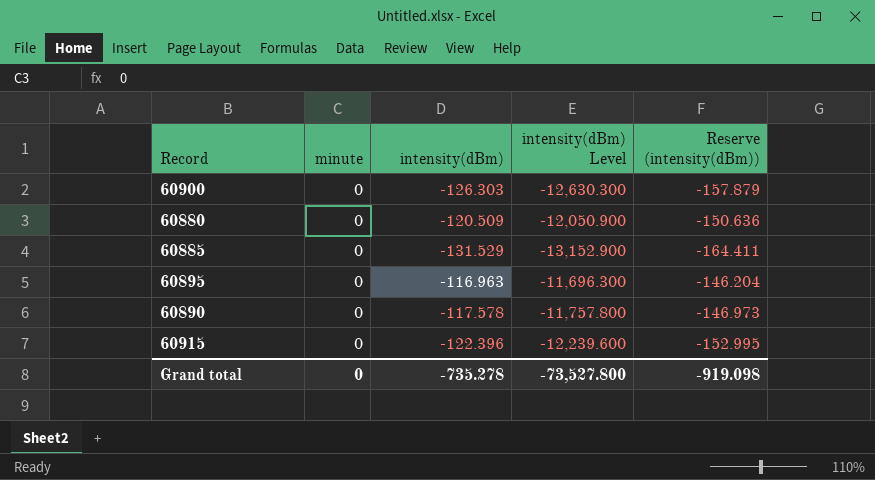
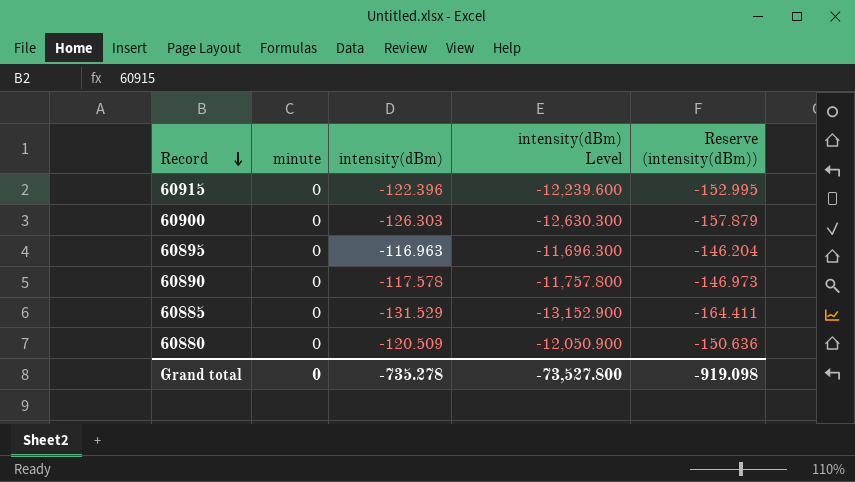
row order: none -> Record descending

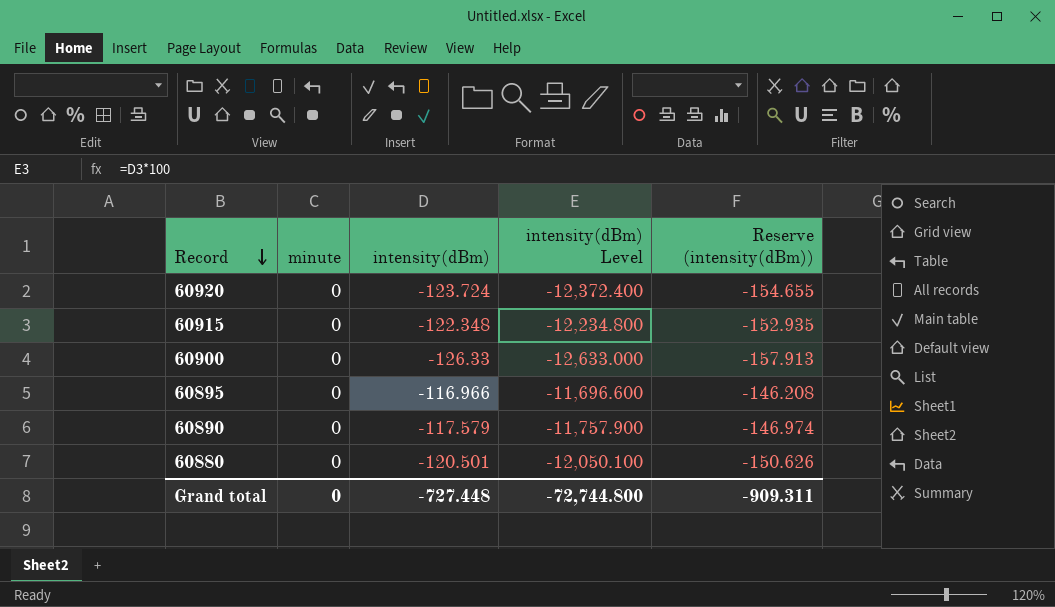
row 60885: 0 | -131.529 | -13,152.900 | -164.411 -> none
row 60920: none -> 0 | -123.724 | -12,372.400 | -154.655
60915 | intensity(dBm): -122.396 -> -122.348
60915 | intensity(dBm) Level: -12,239.600 -> -12,234.800
60915 | Reserve (intensity(dBm)): -152.995 -> -152.935
60900 | intensity(dBm): -126.303 -> -126.33
60900 | intensity(dBm) Level: -12,630.300 -> -12,633.000
60900 | Reserve (intensity(dBm)): -157.879 -> -157.913
60895 | intensity(dBm): -116.963 -> -116.966
60895 | intensity(dBm) Level: -11,696.300 -> -11,696.600
60895 | Reserve (intensity(dBm)): -146.204 -> -146.208
60890 | intensity(dBm): -117.578 -> -117.579
60890 | intensity(dBm) Level: -11,757.800 -> -11,757.900
60890 | Reserve (intensity(dBm)): -146.973 -> -146.974
60880 | intensity(dBm): -120.509 -> -120.501
60880 | intensity(dBm) Level: -12,050.900 -> -12,050.100
60880 | Reserve (intensity(dBm)): -150.636 -> -150.626
Grand total | intensity(dBm): -735.278 -> -727.448
Grand total | intensity(dBm) Level: -73,527.800 -> -72,744.800
Grand total | Reserve (intensity(dBm)): -919.098 -> -909.311

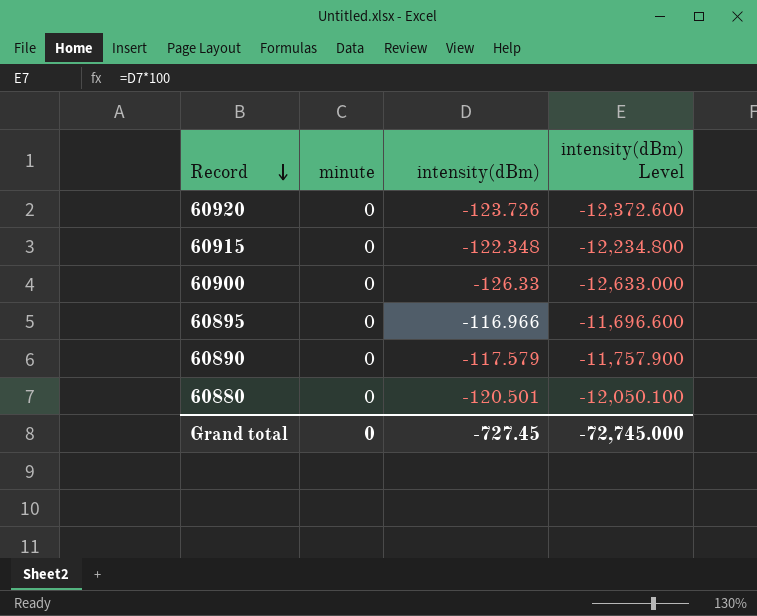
column Reserve (intensity(dBm)) | formula: [intensity(dBm)] * 1.25 -> none
60920 | intensity(dBm): -123.724 -> -123.726
60920 | intensity(dBm) Level: -12,372.400 -> -12,372.600
Grand total | intensity(dBm): -727.448 -> -727.45
Grand total | intensity(dBm) Level: -72,744.800 -> -72,745.000

